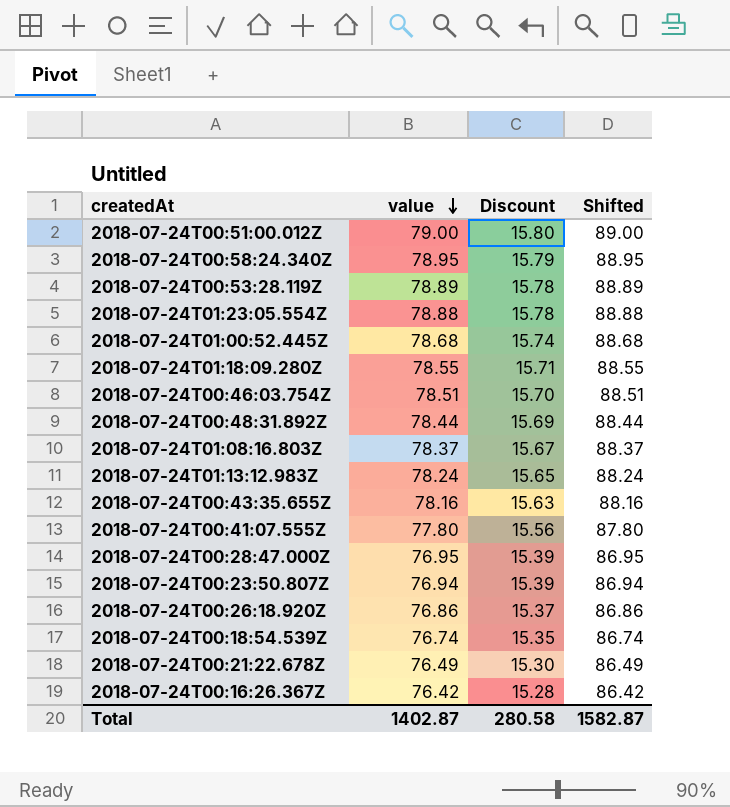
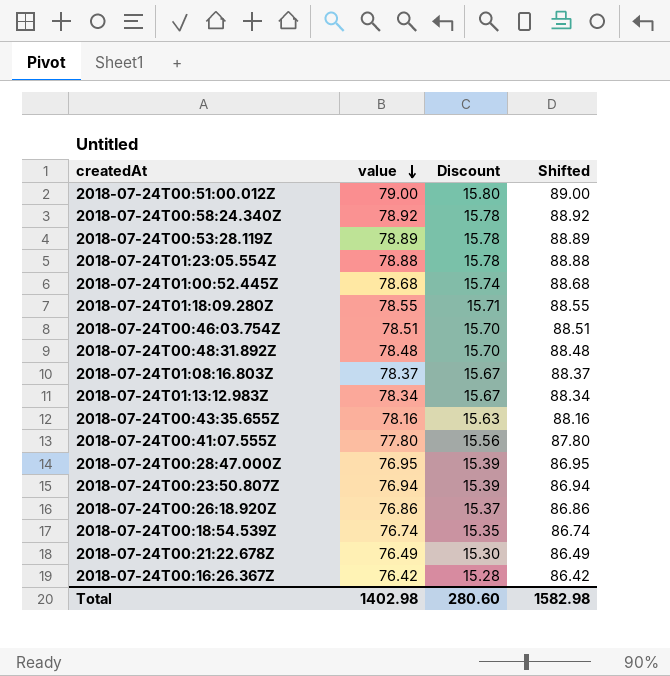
2018-07-24T00:58:24.340Z | value: 78.95 -> 78.92
2018-07-24T00:58:24.340Z | Discount: 15.79 -> 15.78
2018-07-24T00:58:24.340Z | Shifted: 88.95 -> 88.92
2018-07-24T00:48:31.892Z | value: 78.44 -> 78.48
2018-07-24T00:48:31.892Z | Discount: 15.69 -> 15.70
2018-07-24T00:48:31.892Z | Shifted: 88.44 -> 88.48
2018-07-24T01:13:12.983Z | value: 78.24 -> 78.34
2018-07-24T01:13:12.983Z | Discount: 15.65 -> 15.67
2018-07-24T01:13:12.983Z | Shifted: 88.24 -> 88.34
Total | value: 1402.87 -> 1402.98
Total | Discount: 280.58 -> 280.60
Total | Shifted: 1582.87 -> 1582.98

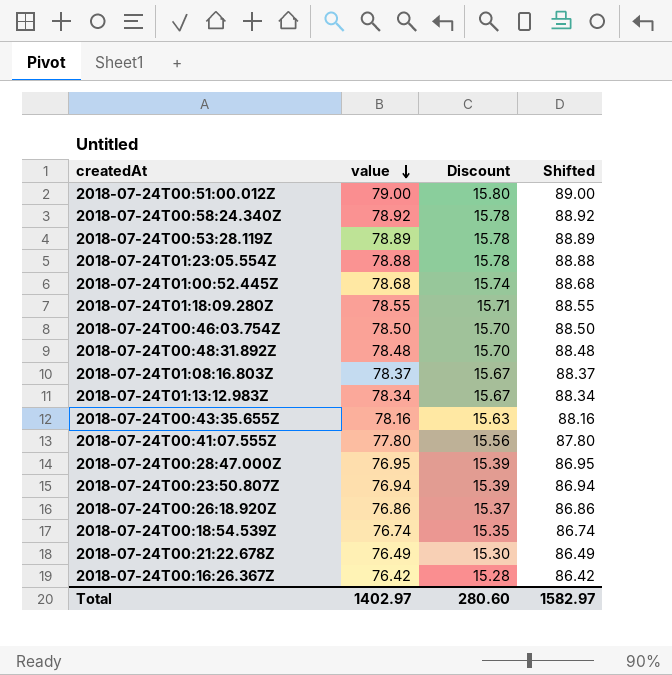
2018-07-24T00:46:03.754Z | value: 78.51 -> 78.50
2018-07-24T00:46:03.754Z | Shifted: 88.51 -> 88.50
Total | value: 1402.98 -> 1402.97
Total | Shifted: 1582.98 -> 1582.97

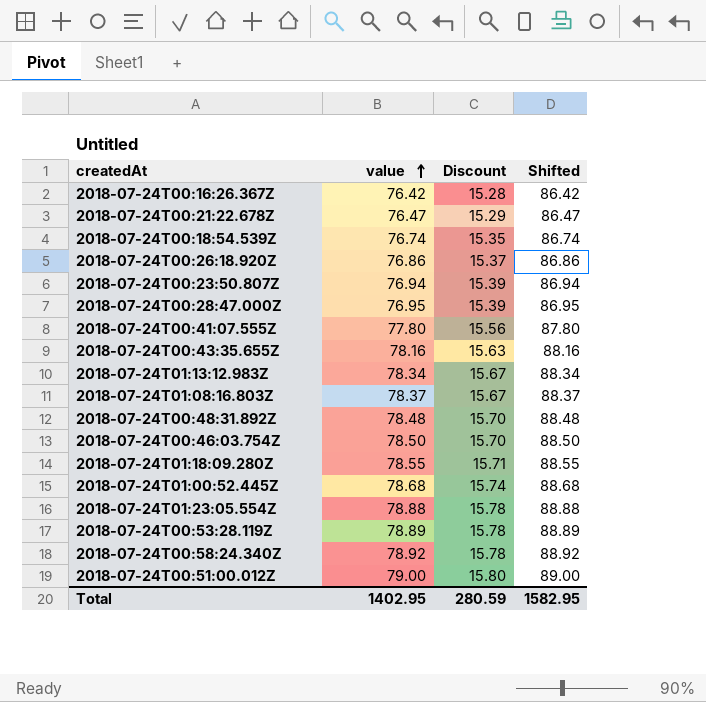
row order: value descending -> value ascending
2018-07-24T00:21:22.678Z | value: 76.49 -> 76.47
2018-07-24T00:21:22.678Z | Discount: 15.30 -> 15.29
2018-07-24T00:21:22.678Z | Shifted: 86.49 -> 86.47
Total | value: 1402.97 -> 1402.95
Total | Discount: 280.60 -> 280.59
Total | Shifted: 1582.97 -> 1582.95

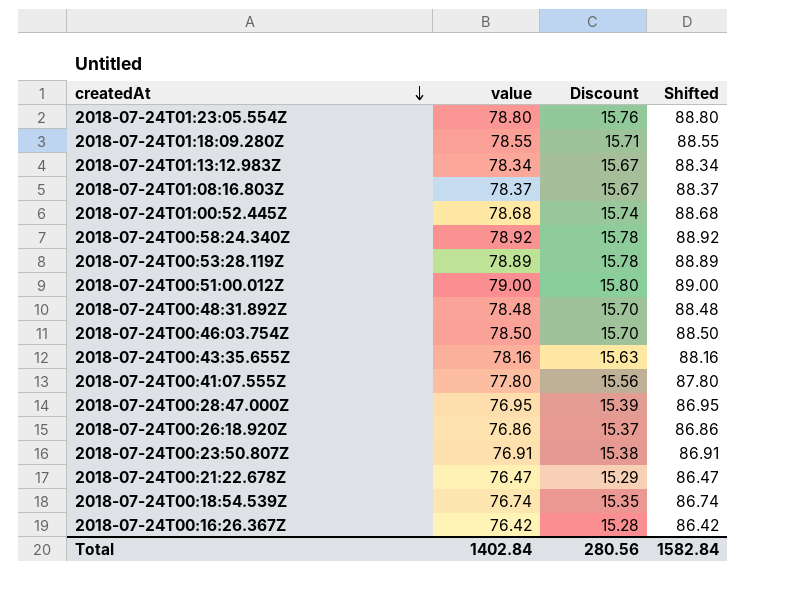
row order: value ascending -> createdAt descending
2018-07-24T01:23:05.554Z | value: 78.88 -> 78.80
2018-07-24T01:23:05.554Z | Discount: 15.78 -> 15.76
2018-07-24T01:23:05.554Z | Shifted: 88.88 -> 88.80
2018-07-24T00:23:50.807Z | value: 76.94 -> 76.91
2018-07-24T00:23:50.807Z | Discount: 15.39 -> 15.38
2018-07-24T00:23:50.807Z | Shifted: 86.94 -> 86.91
Total | value: 1402.95 -> 1402.84
Total | Discount: 280.59 -> 280.56
Total | Shifted: 1582.95 -> 1582.84

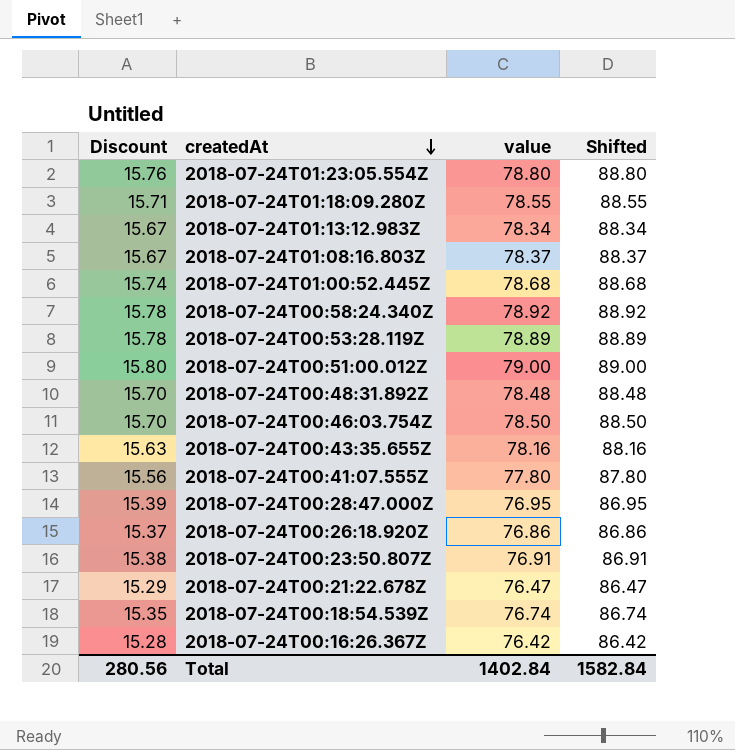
column Discount | position: 3 -> 1

